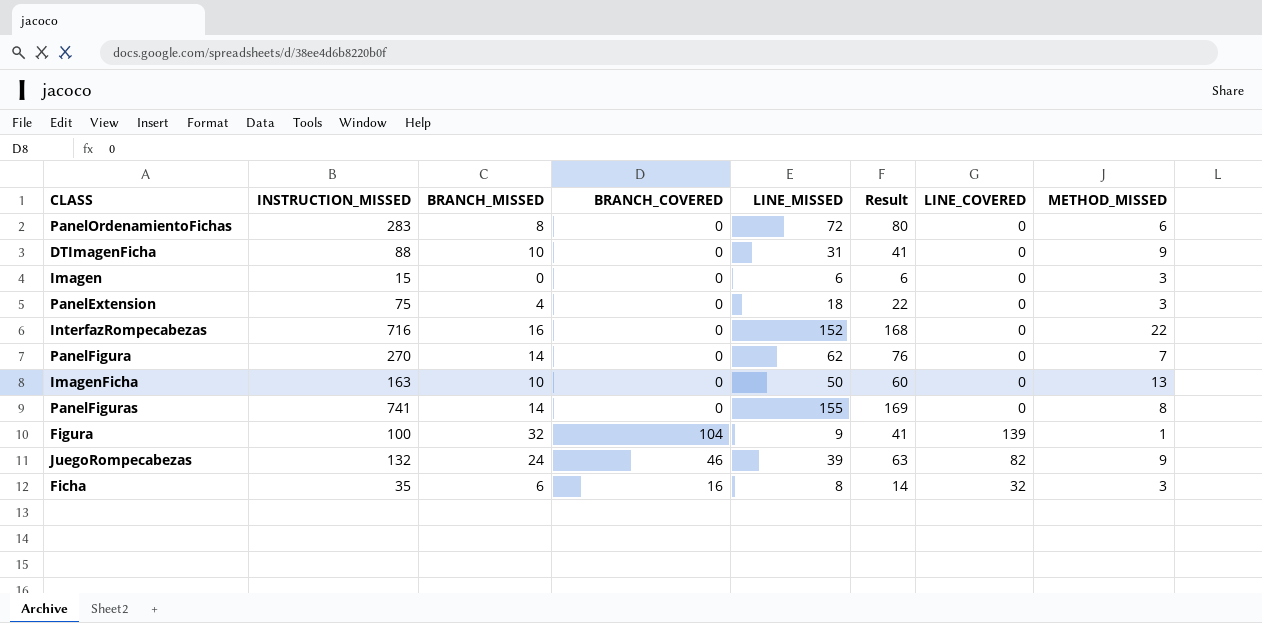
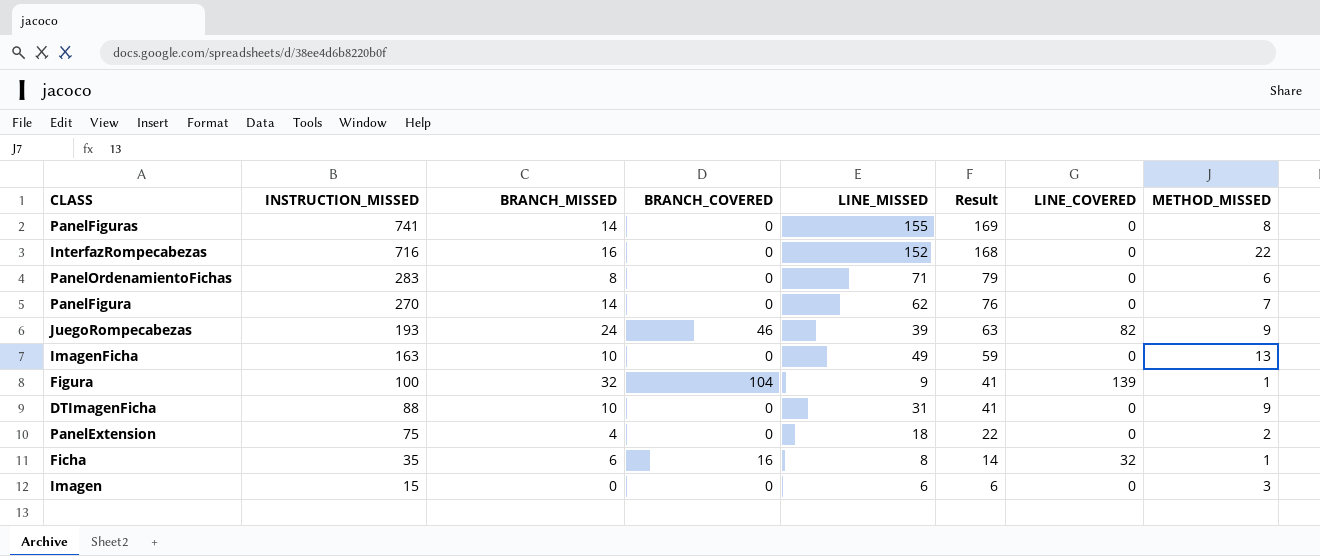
row order: none -> INSTRUCTION_MISSED descending
PanelOrdenamientoFichas | LINE_MISSED: 72 -> 71
PanelOrdenamientoFichas | Result: 80 -> 79
JuegoRompecabezas | INSTRUCTION_MISSED: 132 -> 193
ImagenFicha | LINE_MISSED: 50 -> 49
ImagenFicha | Result: 60 -> 59
PanelExtension | METHOD_MISSED: 3 -> 2
Ficha | METHOD_MISSED: 3 -> 1

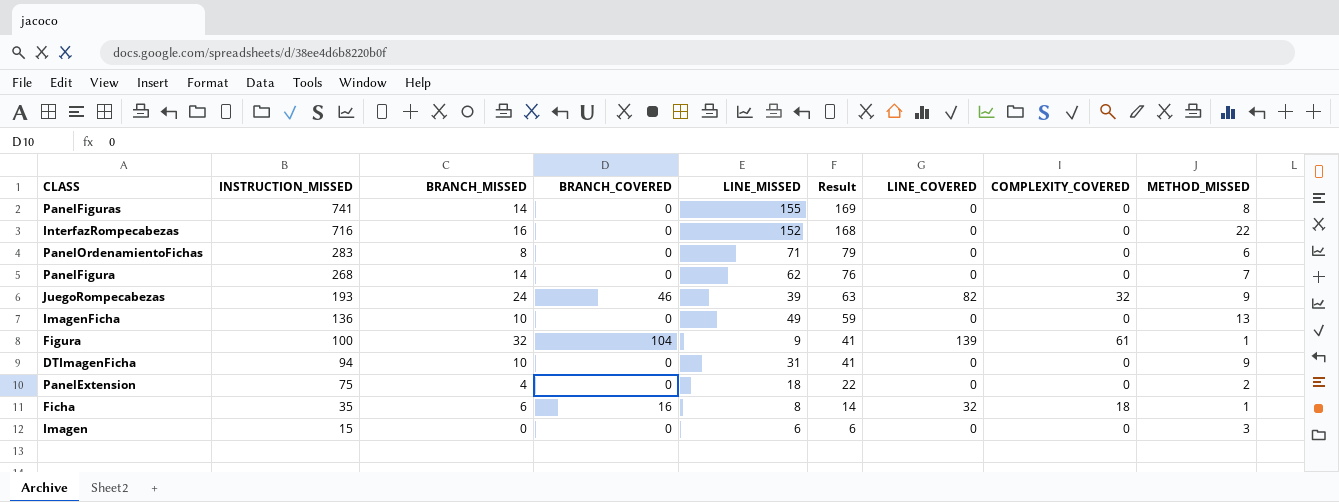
column COMPLEXITY_COVERED | position: none -> 8
PanelFigura | INSTRUCTION_MISSED: 270 -> 268
ImagenFicha | INSTRUCTION_MISSED: 163 -> 136
DTImagenFicha | INSTRUCTION_MISSED: 88 -> 94

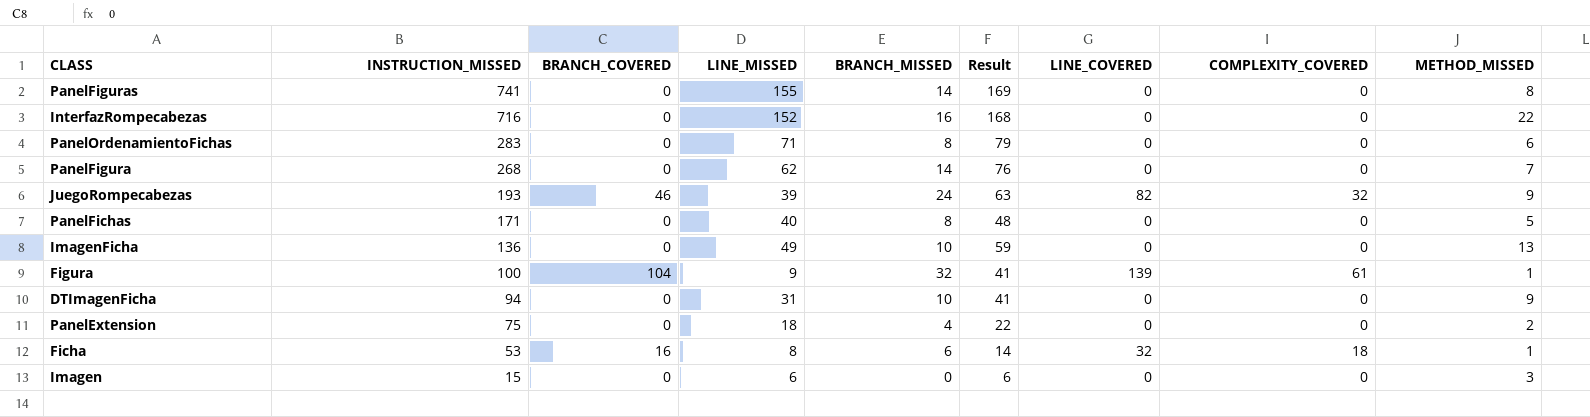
column BRANCH_MISSED | position: 3 -> 5
row PanelFichas: none -> 171 | 0 | 40 | 8 | 48 | 0 | 0 | 5
Ficha | INSTRUCTION_MISSED: 35 -> 53

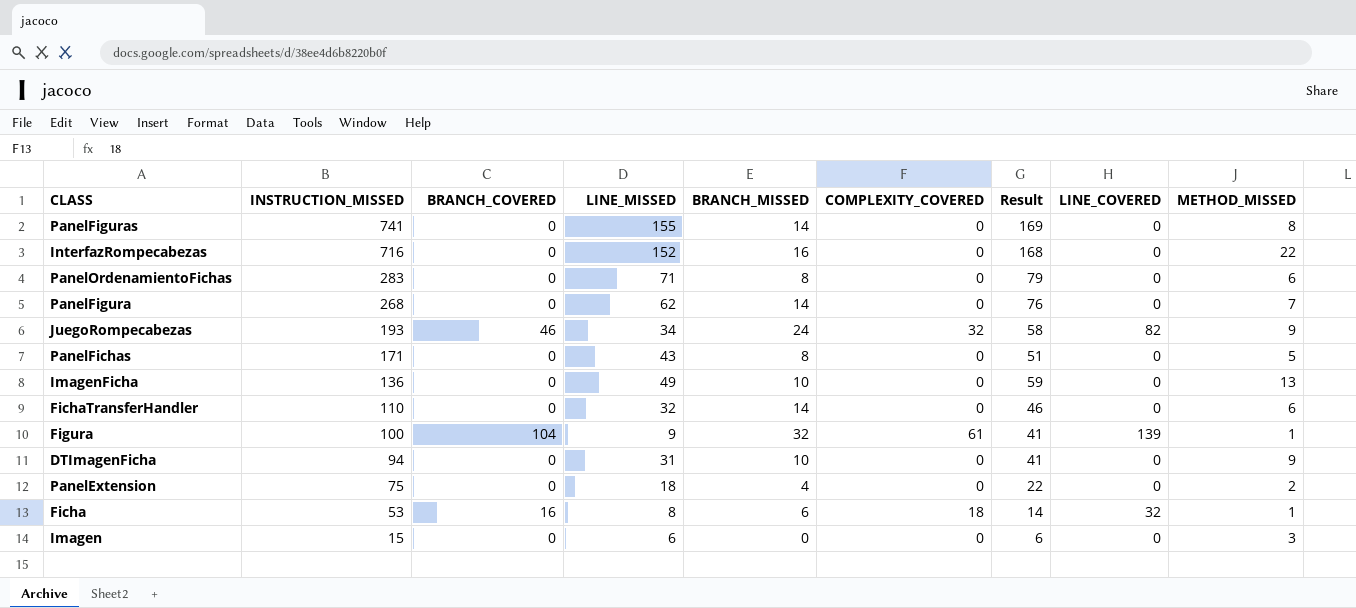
column COMPLEXITY_COVERED | position: 8 -> 6
JuegoRompecabezas | LINE_MISSED: 39 -> 34
JuegoRompecabezas | Result: 63 -> 58
PanelFichas | LINE_MISSED: 40 -> 43
PanelFichas | Result: 48 -> 51
row FichaTransferHandler: none -> 110 | 0 | 32 | 14 | 0 | 46 | 0 | 6

